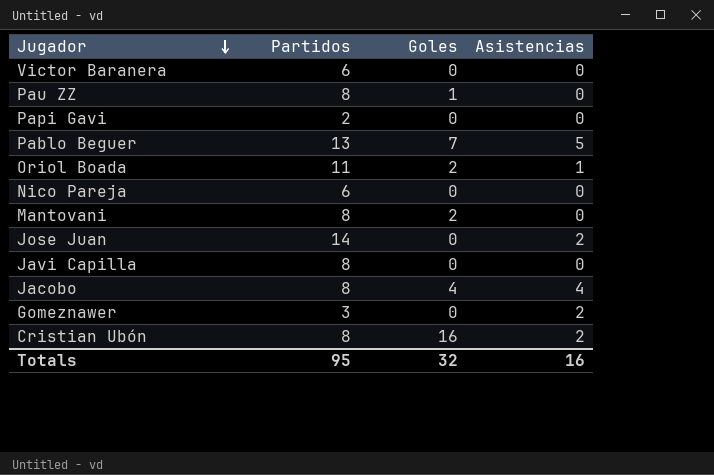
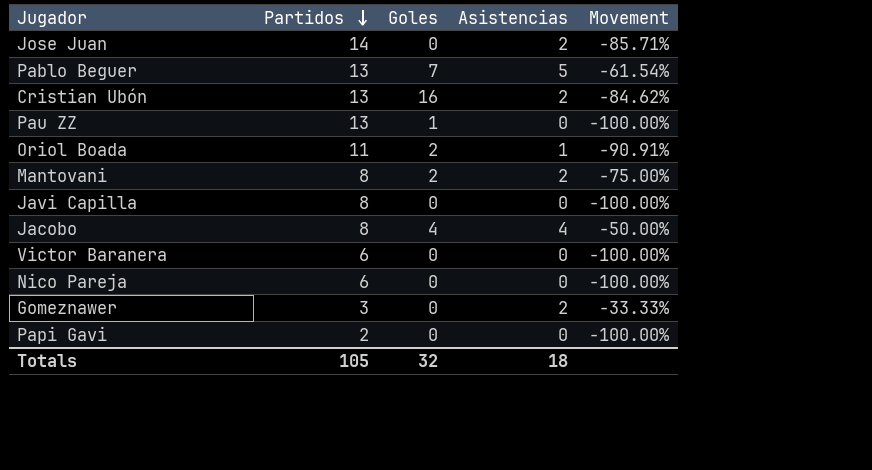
row order: Jugador descending -> Partidos descending
column Movement | formula: none -> ([Asistencias] - [Partidos]) / [Partidos]
Cristian Ubón | Partidos: 8 -> 13
Pau ZZ | Partidos: 8 -> 13
Mantovani | Asistencias: 0 -> 2
Totals | Partidos: 95 -> 105
Totals | Asistencias: 16 -> 18

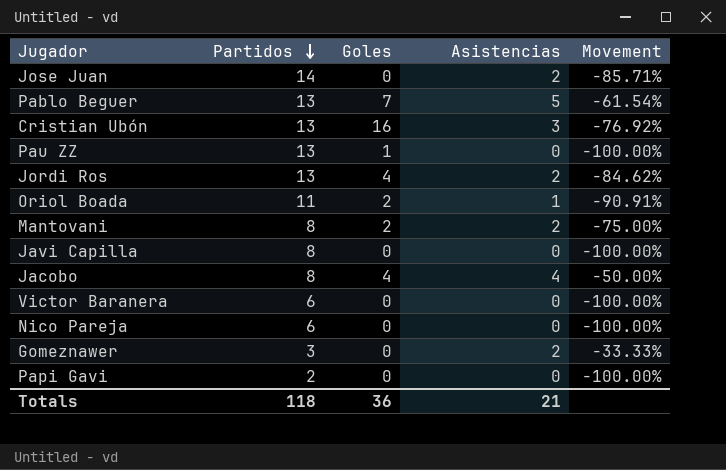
Cristian Ubón | Asistencias: 2 -> 3
Cristian Ubón | Movement: -84.62% -> -76.92%
row Jordi Ros: none -> 13 | 4 | 2 | -84.62%
Totals | Partidos: 105 -> 118
Totals | Goles: 32 -> 36
Totals | Asistencias: 18 -> 21

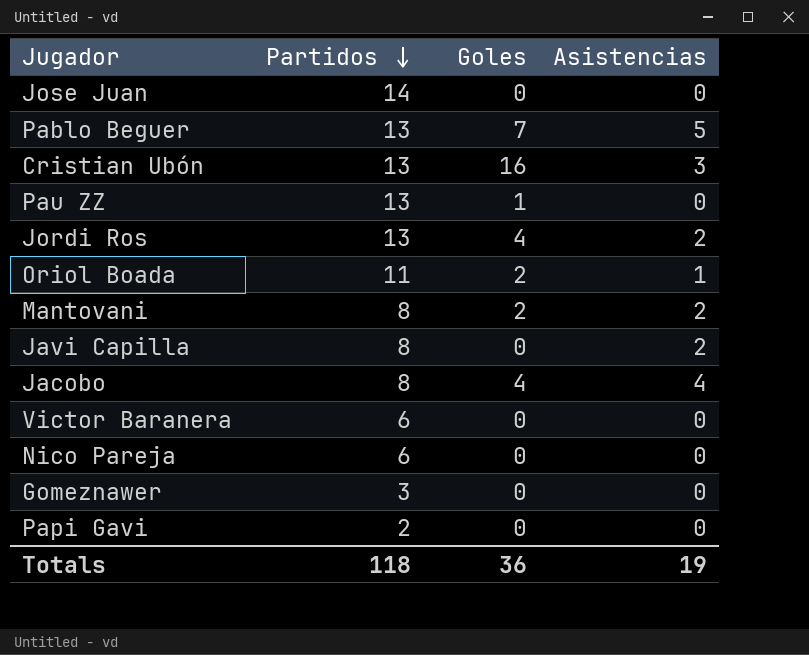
column Movement | formula: ([Asistencias] - [Partidos]) / [Partidos] -> none
Jose Juan | Asistencias: 2 -> 0
Javi Capilla | Asistencias: 0 -> 2
Gomeznawer | Asistencias: 2 -> 0
Totals | Asistencias: 21 -> 19

